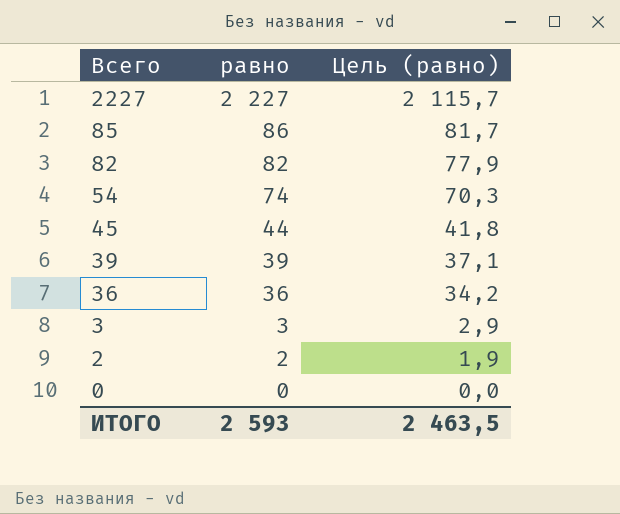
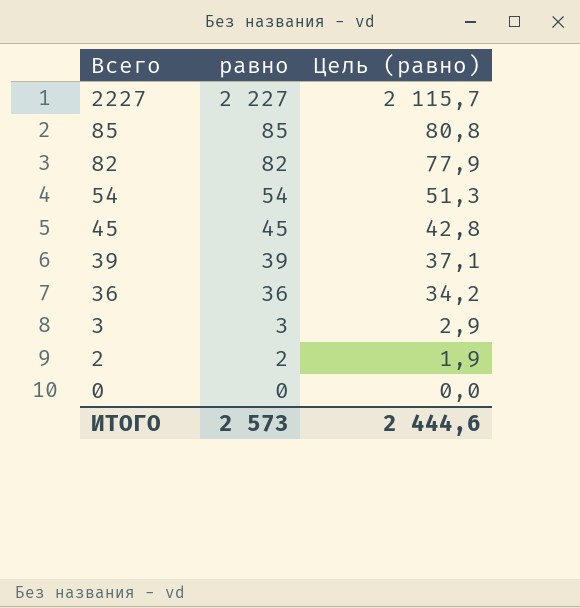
85 | равно: 86 -> 85
85 | Цель (равно): 81,7 -> 80,8
54 | равно: 74 -> 54
54 | Цель (равно): 70,3 -> 51,3
45 | равно: 44 -> 45
45 | Цель (равно): 41,8 -> 42,8
ИТОГО | равно: 2 593 -> 2 573
ИТОГО | Цель (равно): 2 463,5 -> 2 444,6

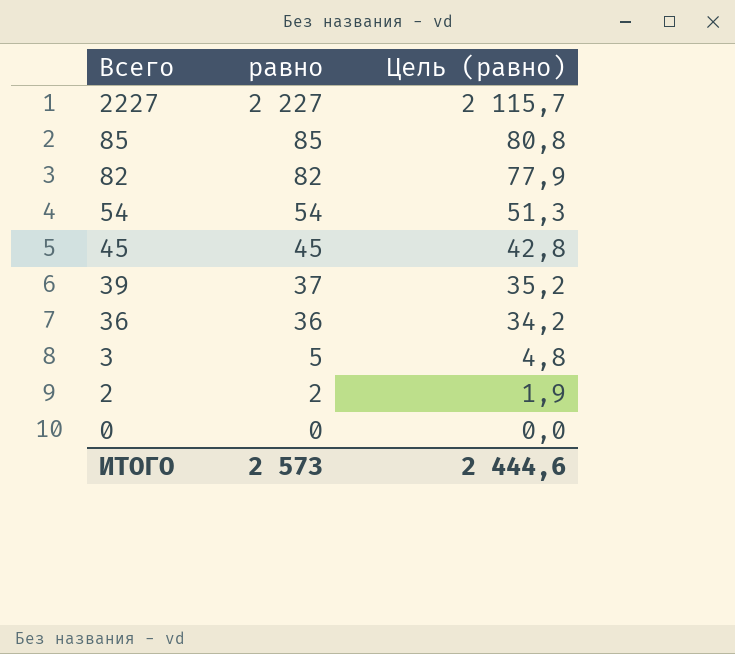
39 | равно: 39 -> 37
39 | Цель (равно): 37,1 -> 35,2
3 | равно: 3 -> 5
3 | Цель (равно): 2,9 -> 4,8

